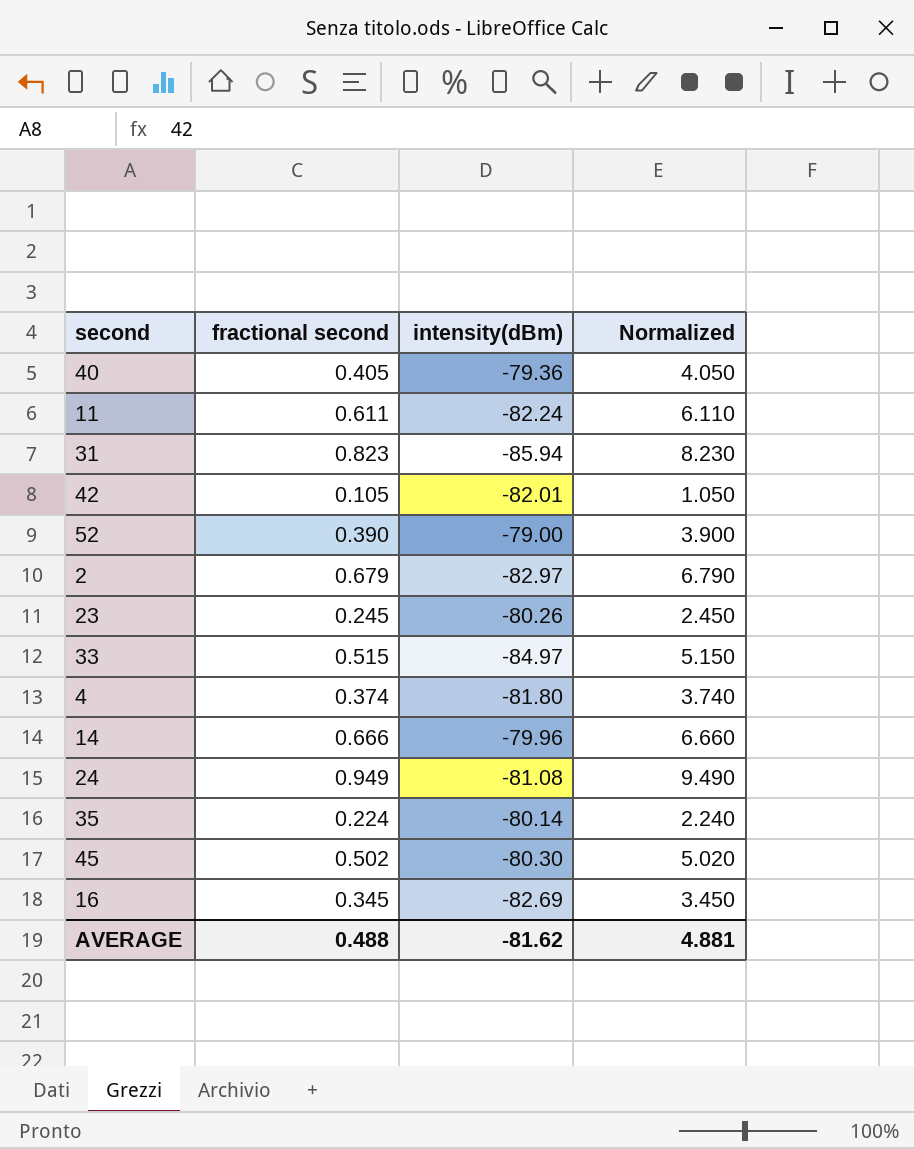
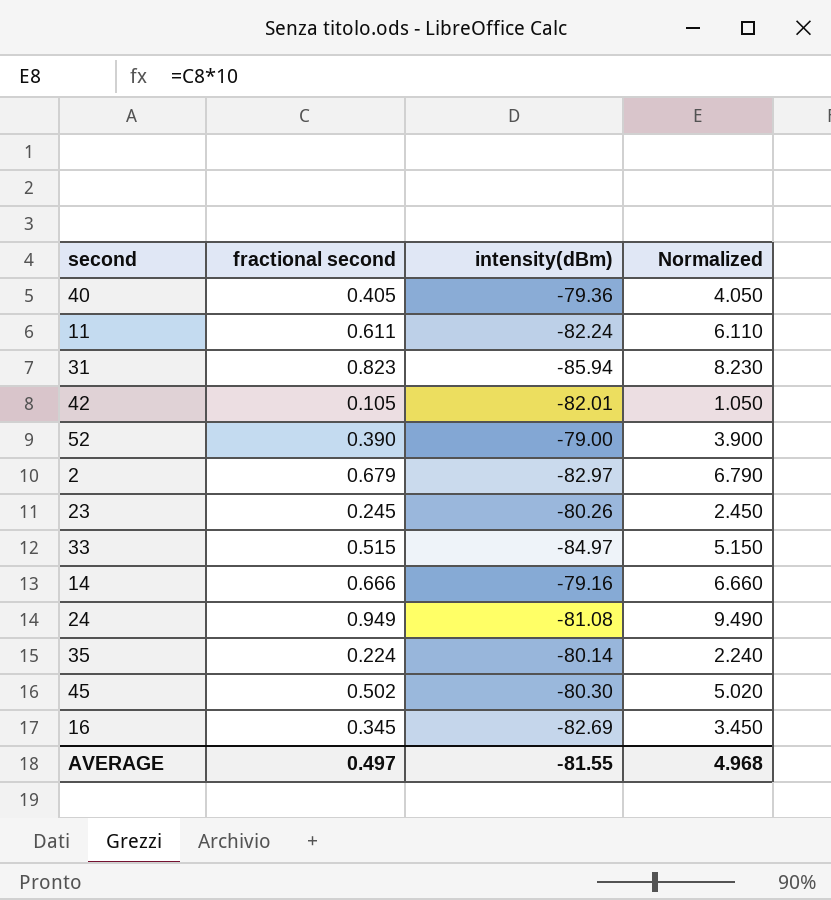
row 4: 0.374 | -81.80 | 3.740 -> none
14 | intensity(dBm): -79.96 -> -79.16
AVERAGE | fractional second: 0.488 -> 0.497
AVERAGE | intensity(dBm): -81.62 -> -81.55
AVERAGE | Normalized: 4.881 -> 4.968

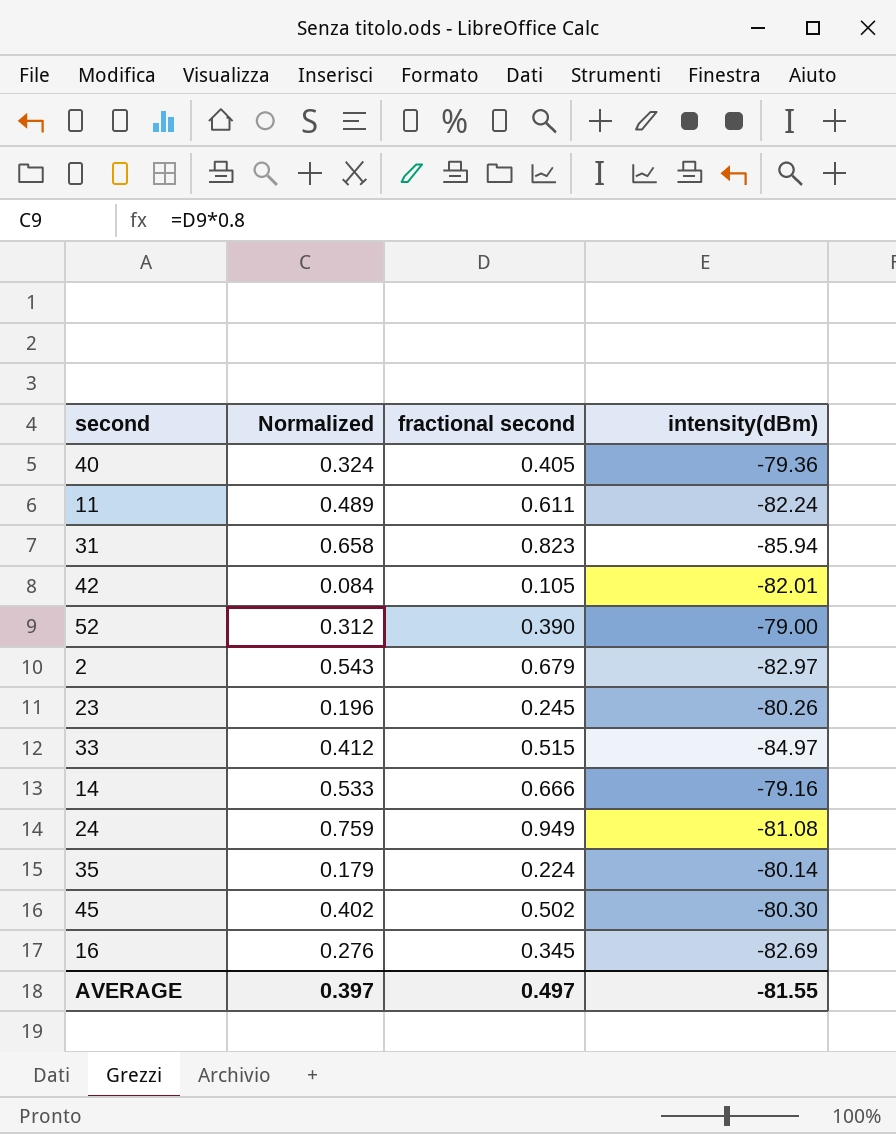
column Normalized | formula: [fractional second] * 10 -> [fractional second] * 0.8
column Normalized | position: 4 -> 2
AVERAGE | Normalized: 4.968 -> 0.397

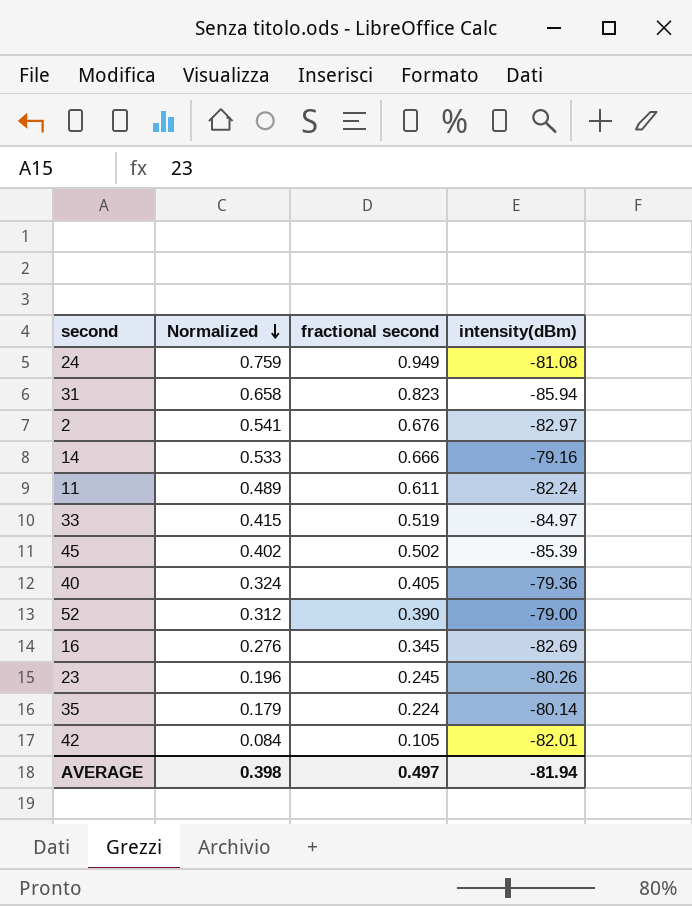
row order: none -> Normalized descending
2 | Normalized: 0.543 -> 0.541
2 | fractional second: 0.679 -> 0.676
33 | Normalized: 0.412 -> 0.415
33 | fractional second: 0.515 -> 0.519
45 | intensity(dBm): -80.30 -> -85.39
AVERAGE | Normalized: 0.397 -> 0.398
AVERAGE | intensity(dBm): -81.55 -> -81.94

